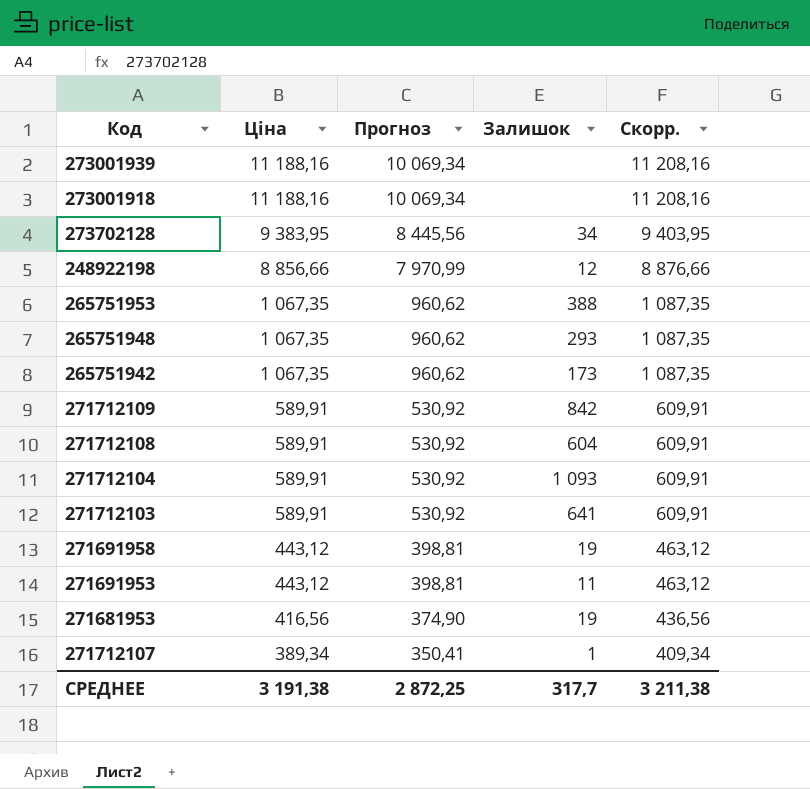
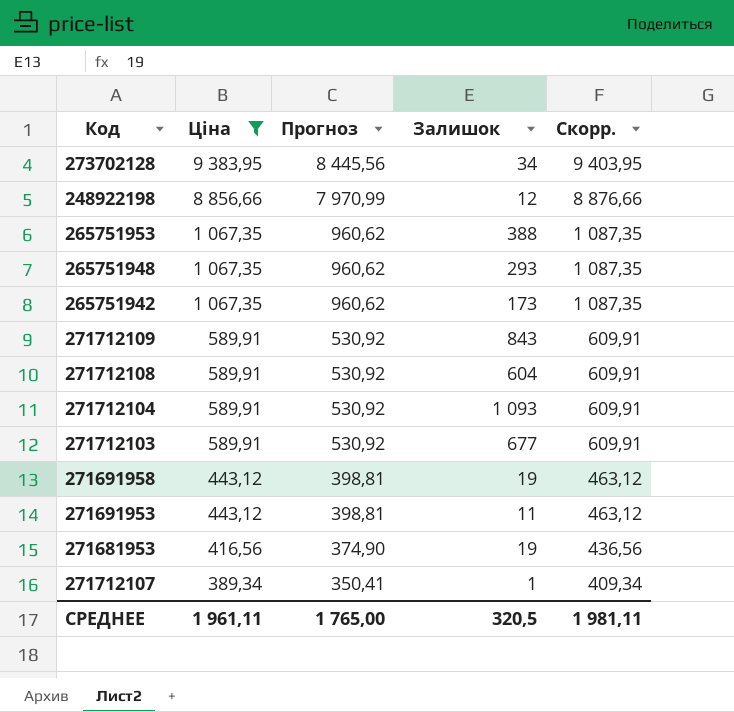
filter: none -> Ціна != 11 188,16
271712109 | Залишок: 842 -> 843
271712103 | Залишок: 641 -> 677
СРЕДНЕЕ | Ціна: 3 191,38 -> 1 961,11
СРЕДНЕЕ | Прогноз: 2 872,25 -> 1 765,00
СРЕДНЕЕ | Залишок: 317,7 -> 320,5
СРЕДНЕЕ | Скорр.: 3 211,38 -> 1 981,11

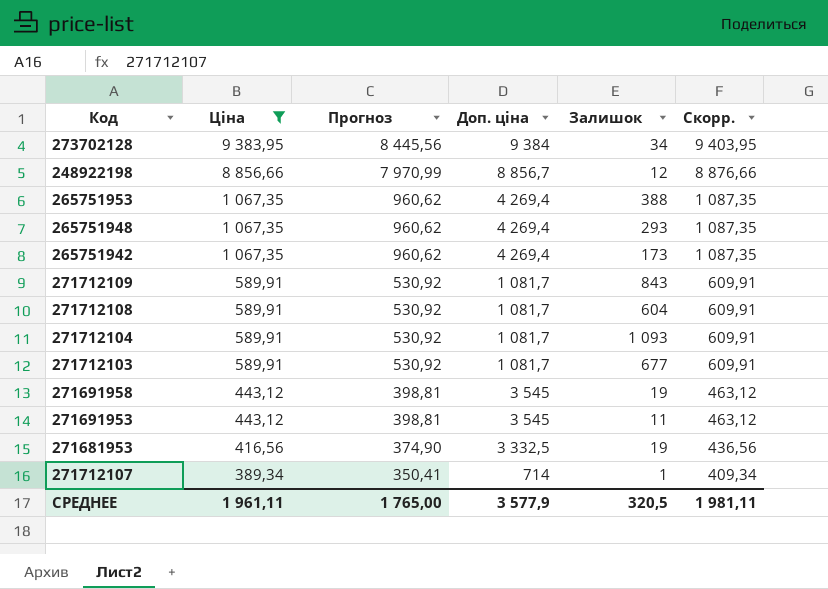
column Доп. ціна | position: none -> 4

